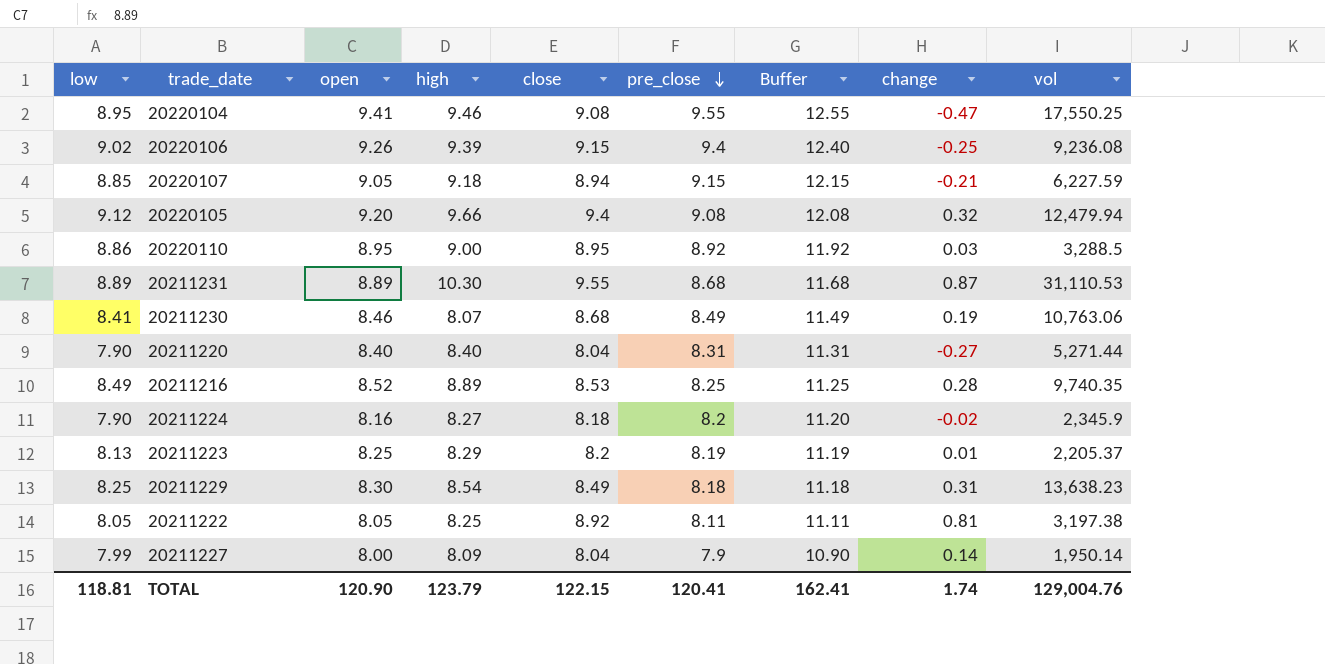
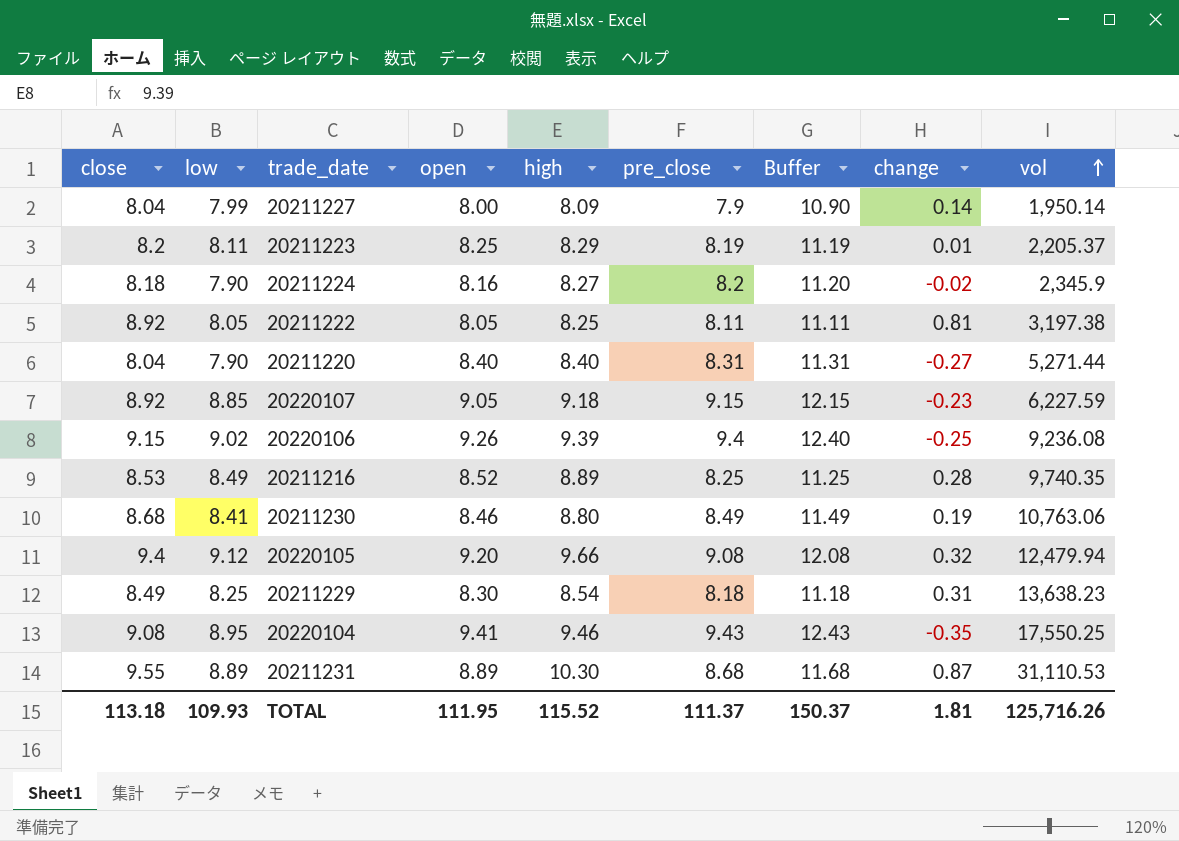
row order: pre_close descending -> vol ascending
column close | position: 5 -> 1
row 20220110: 8.86 | 8.95 | 9.00 | 8.95 | 8.92 | 11.92 | 0.03 | 3,288.5 -> none
20211223 | low: 8.13 -> 8.11
20220107 | close: 8.94 -> 8.92
20220107 | change: -0.21 -> -0.23
20211230 | high: 8.07 -> 8.80
20220104 | pre_close: 9.55 -> 9.43
20220104 | Buffer: 12.55 -> 12.43
20220104 | change: -0.47 -> -0.35
TOTAL | close: 122.15 -> 113.18
TOTAL | low: 118.81 -> 109.93
TOTAL | open: 120.90 -> 111.95
TOTAL | high: 123.79 -> 115.52
TOTAL | pre_close: 120.41 -> 111.37
TOTAL | Buffer: 162.41 -> 150.37
TOTAL | change: 1.74 -> 1.81
TOTAL | vol: 129,004.76 -> 125,716.26

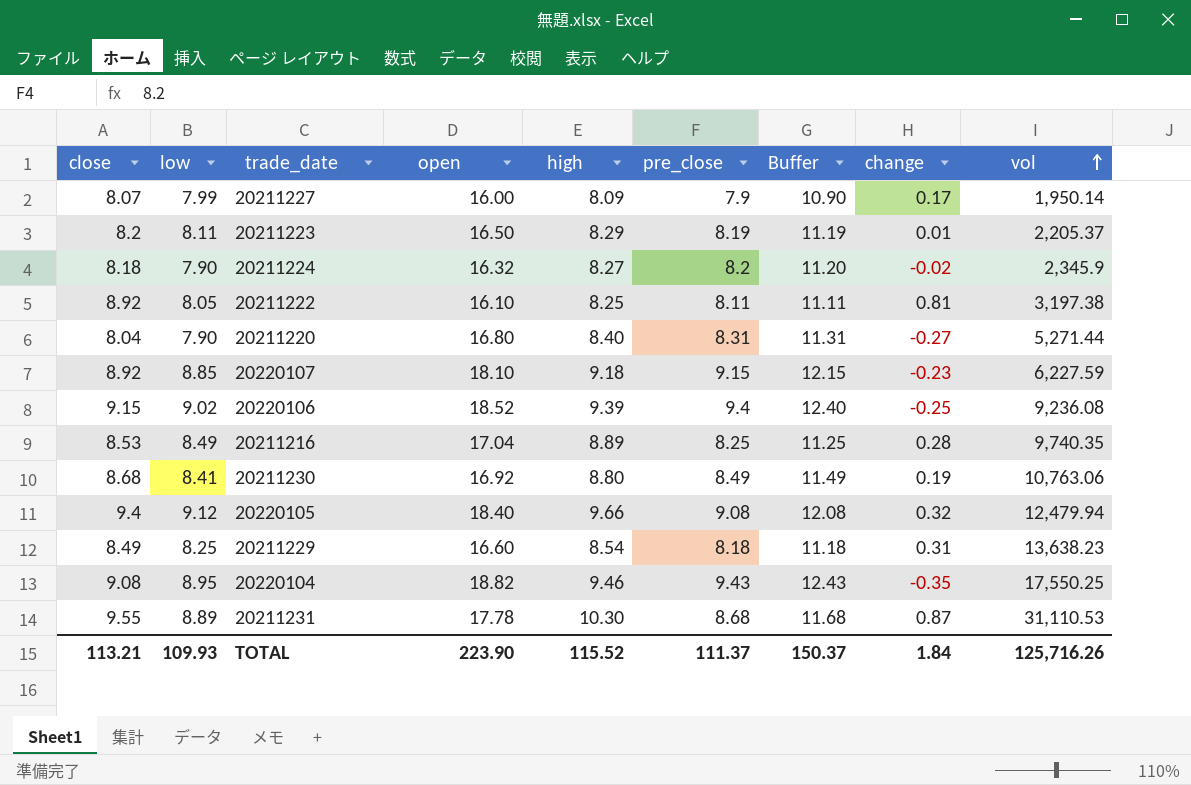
20211227 | close: 8.04 -> 8.07
20211227 | open: 8.00 -> 16.00
20211227 | change: 0.14 -> 0.17
20211223 | open: 8.25 -> 16.50
20211224 | open: 8.16 -> 16.32
20211222 | open: 8.05 -> 16.10
20211220 | open: 8.40 -> 16.80
20220107 | open: 9.05 -> 18.10
20220106 | open: 9.26 -> 18.52
20211216 | open: 8.52 -> 17.04
20211230 | open: 8.46 -> 16.92
20220105 | open: 9.20 -> 18.40
20211229 | open: 8.30 -> 16.60
20220104 | open: 9.41 -> 18.82
20211231 | open: 8.89 -> 17.78
TOTAL | close: 113.18 -> 113.21
TOTAL | open: 111.95 -> 223.90
TOTAL | change: 1.81 -> 1.84

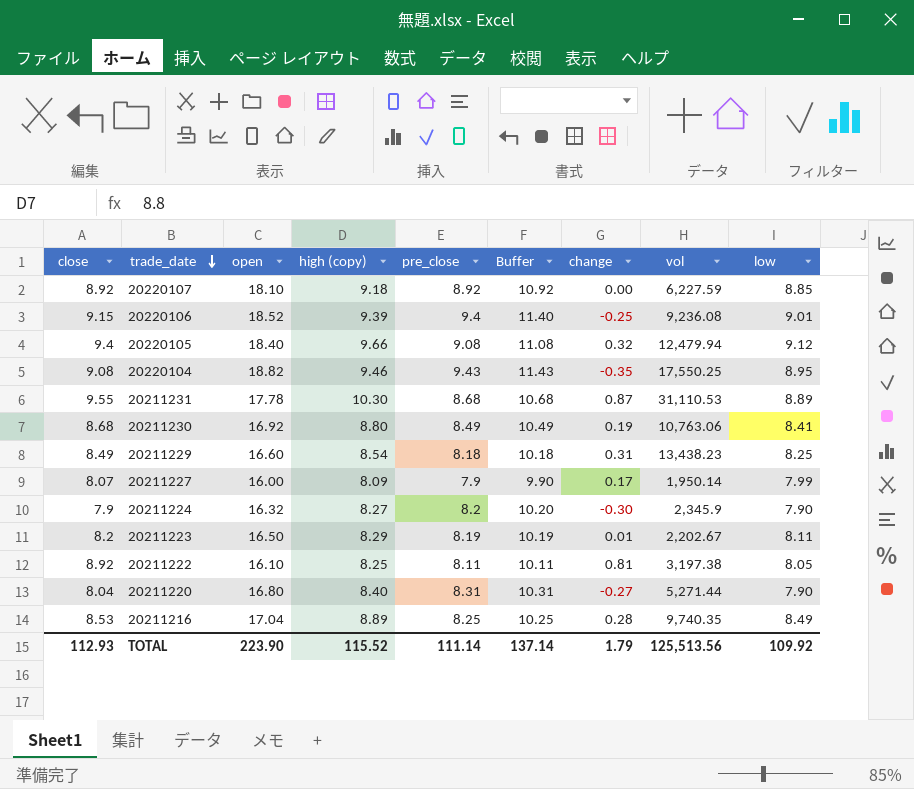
row order: vol ascending -> trade_date descending
column name: high -> high (copy)
column Buffer | formula: [pre_close] + 3 -> [pre_close] + 2
column low | position: 2 -> 9
20220107 | pre_close: 9.15 -> 8.92
20220107 | change: -0.23 -> 0.00
20220106 | low: 9.02 -> 9.01
20211229 | vol: 13,638.23 -> 13,438.23
20211224 | close: 8.18 -> 7.9
20211224 | change: -0.02 -> -0.30
20211223 | vol: 2,205.37 -> 2,202.67
TOTAL | close: 113.21 -> 112.93
TOTAL | pre_close: 111.37 -> 111.14
TOTAL | Buffer: 150.37 -> 137.14
TOTAL | change: 1.84 -> 1.79
TOTAL | vol: 125,716.26 -> 125,513.56
TOTAL | low: 109.93 -> 109.92

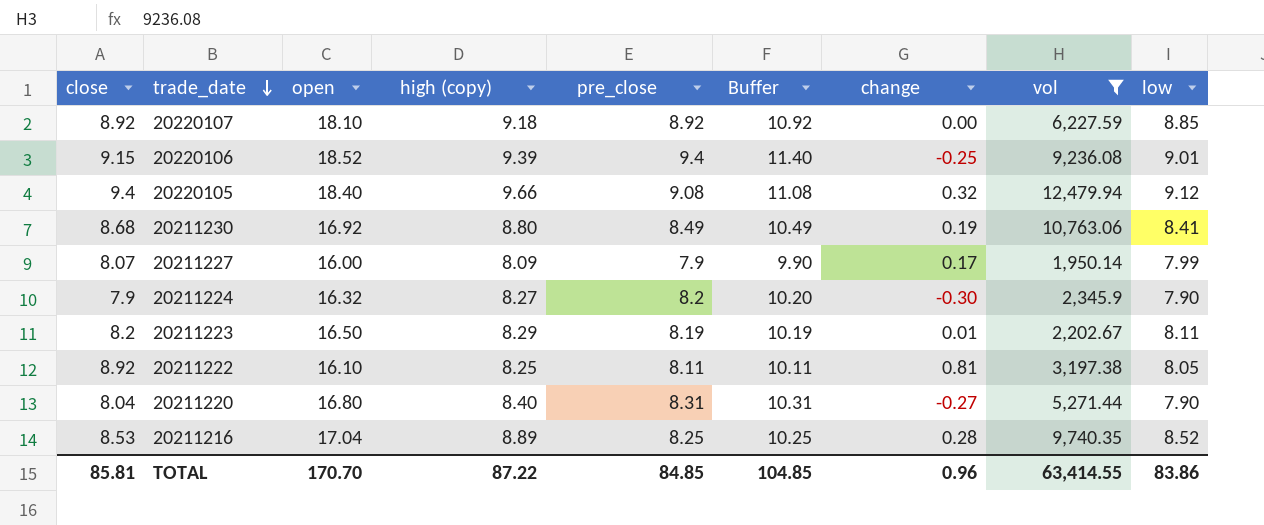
filter: none -> vol <= 12,479.94
20211216 | low: 8.49 -> 8.52
TOTAL | close: 112.93 -> 85.81
TOTAL | open: 223.90 -> 170.70
TOTAL | high (copy): 115.52 -> 87.22
TOTAL | pre_close: 111.14 -> 84.85
TOTAL | Buffer: 137.14 -> 104.85
TOTAL | change: 1.79 -> 0.96
TOTAL | vol: 125,513.56 -> 63,414.55
TOTAL | low: 109.92 -> 83.86

